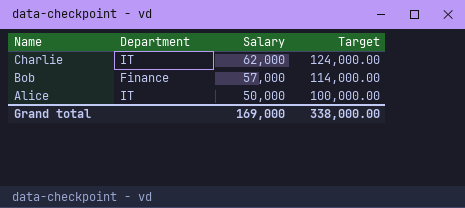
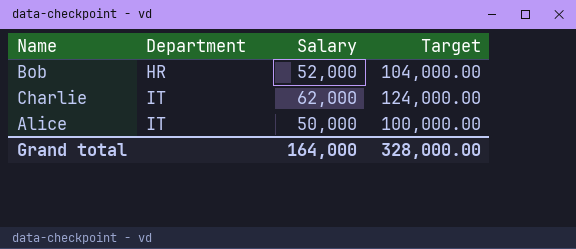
row order: Name descending -> Department ascending
Bob | Department: Finance -> HR
Bob | Salary: 57,000 -> 52,000
Bob | Target: 114,000.00 -> 104,000.00
Grand total | Salary: 169,000 -> 164,000
Grand total | Target: 338,000.00 -> 328,000.00

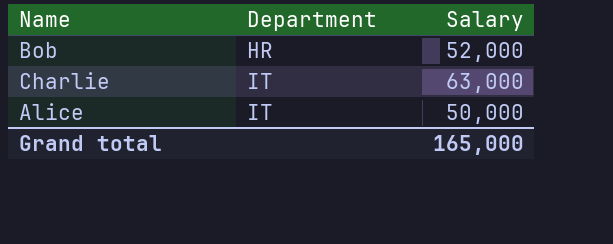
column Target | formula: [Salary] * 2 -> none
Charlie | Salary: 62,000 -> 63,000
Grand total | Salary: 164,000 -> 165,000

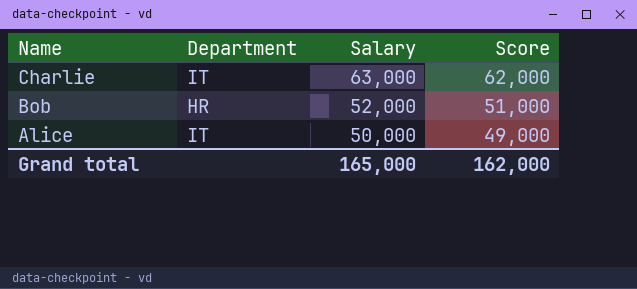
row order: Department ascending -> Name descending
column Score | formula: none -> [Salary] - 1000

